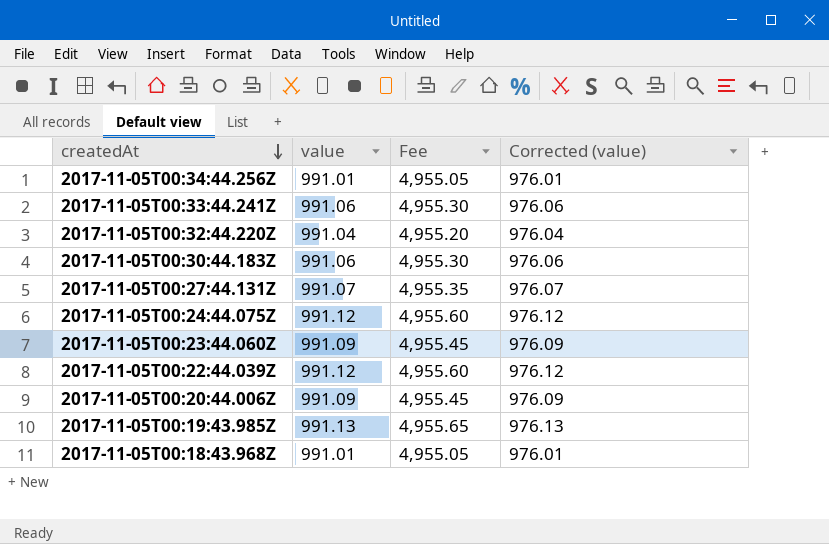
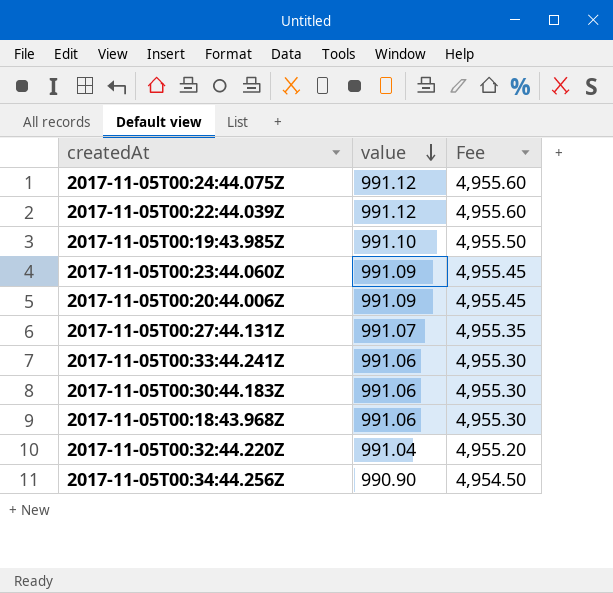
row order: createdAt descending -> value descending
column Corrected (value) | formula: [value] - 15 -> none
2017-11-05T00:19:43.985Z | value: 991.13 -> 991.10
2017-11-05T00:19:43.985Z | Fee: 4,955.65 -> 4,955.50
2017-11-05T00:18:43.968Z | value: 991.01 -> 991.06
2017-11-05T00:18:43.968Z | Fee: 4,955.05 -> 4,955.30
2017-11-05T00:34:44.256Z | value: 991.01 -> 990.90
2017-11-05T00:34:44.256Z | Fee: 4,955.05 -> 4,954.50

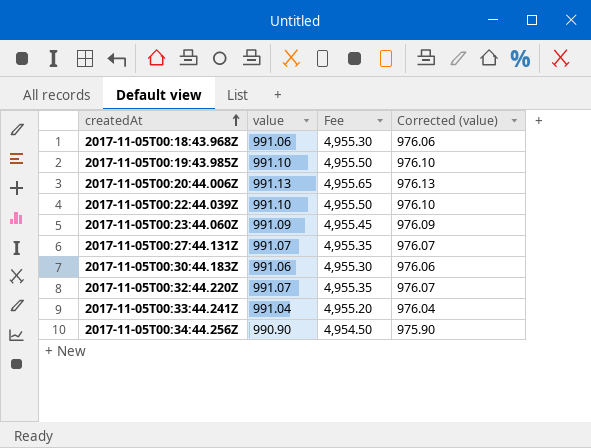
row order: value descending -> createdAt ascending
column Corrected (value) | formula: none -> [value] - 15
row 2017-11-05T00:24:44.075Z: 991.12 | 4,955.60 -> none
2017-11-05T00:20:44.006Z | value: 991.09 -> 991.13
2017-11-05T00:20:44.006Z | Fee: 4,955.45 -> 4,955.65
2017-11-05T00:22:44.039Z | value: 991.12 -> 991.10
2017-11-05T00:22:44.039Z | Fee: 4,955.60 -> 4,955.50
2017-11-05T00:32:44.220Z | value: 991.04 -> 991.07
2017-11-05T00:32:44.220Z | Fee: 4,955.20 -> 4,955.35
2017-11-05T00:33:44.241Z | value: 991.06 -> 991.04
2017-11-05T00:33:44.241Z | Fee: 4,955.30 -> 4,955.20

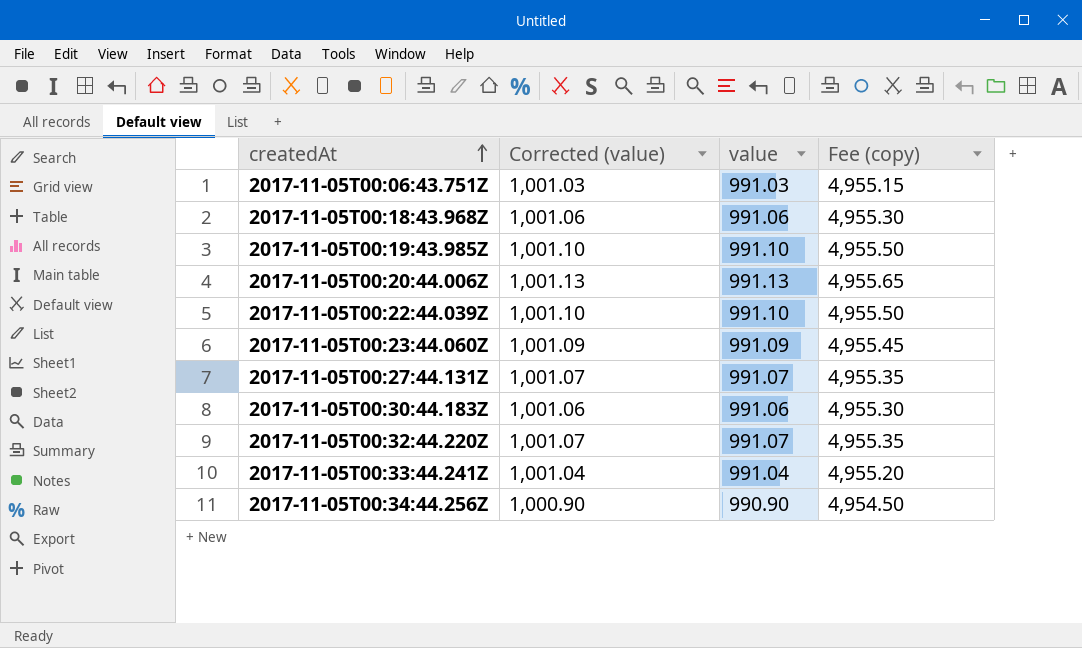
column Corrected (value) | formula: [value] - 15 -> [value] + 10
column Corrected (value) | position: 4 -> 2
column name: Fee -> Fee (copy)
row 2017-11-05T00:06:43.751Z: none -> 1,001.03 | 991.03 | 4,955.15

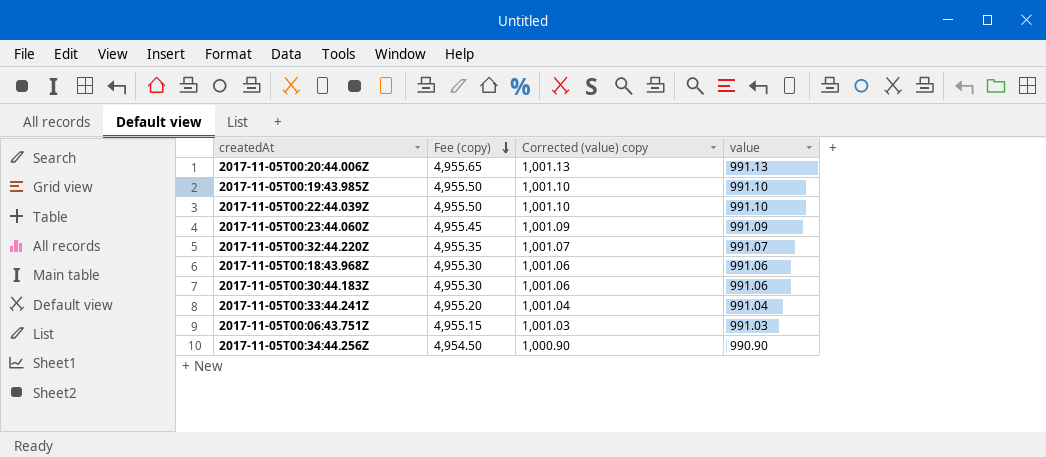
row order: createdAt ascending -> Fee (copy) descending
column Fee (copy) | position: 4 -> 2
column name: Corrected (value) -> Corrected (value) copy
row 2017-11-05T00:27:44.131Z: 1,001.07 | 991.07 | 4,955.35 -> none

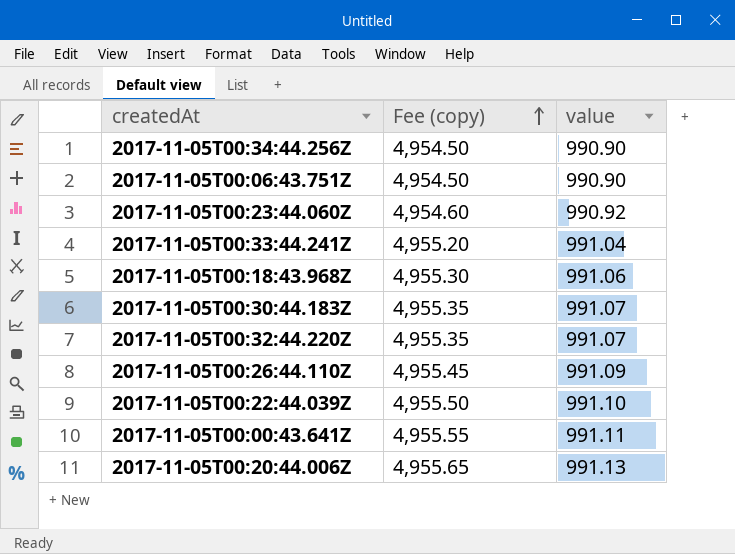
row order: Fee (copy) descending -> Fee (copy) ascending
column Corrected (value) copy | formula: [value] + 10 -> none
row 2017-11-05T00:19:43.985Z: 4,955.50 | 1,001.10 | 991.10 -> none
2017-11-05T00:06:43.751Z | Fee (copy): 4,955.15 -> 4,954.50
2017-11-05T00:06:43.751Z | value: 991.03 -> 990.90
2017-11-05T00:23:44.060Z | Fee (copy): 4,955.45 -> 4,954.60
2017-11-05T00:23:44.060Z | value: 991.09 -> 990.92
2017-11-05T00:30:44.183Z | Fee (copy): 4,955.30 -> 4,955.35
2017-11-05T00:30:44.183Z | value: 991.06 -> 991.07
row 2017-11-05T00:26:44.110Z: none -> 4,955.45 | 991.09
row 2017-11-05T00:00:43.641Z: none -> 4,955.55 | 991.11

